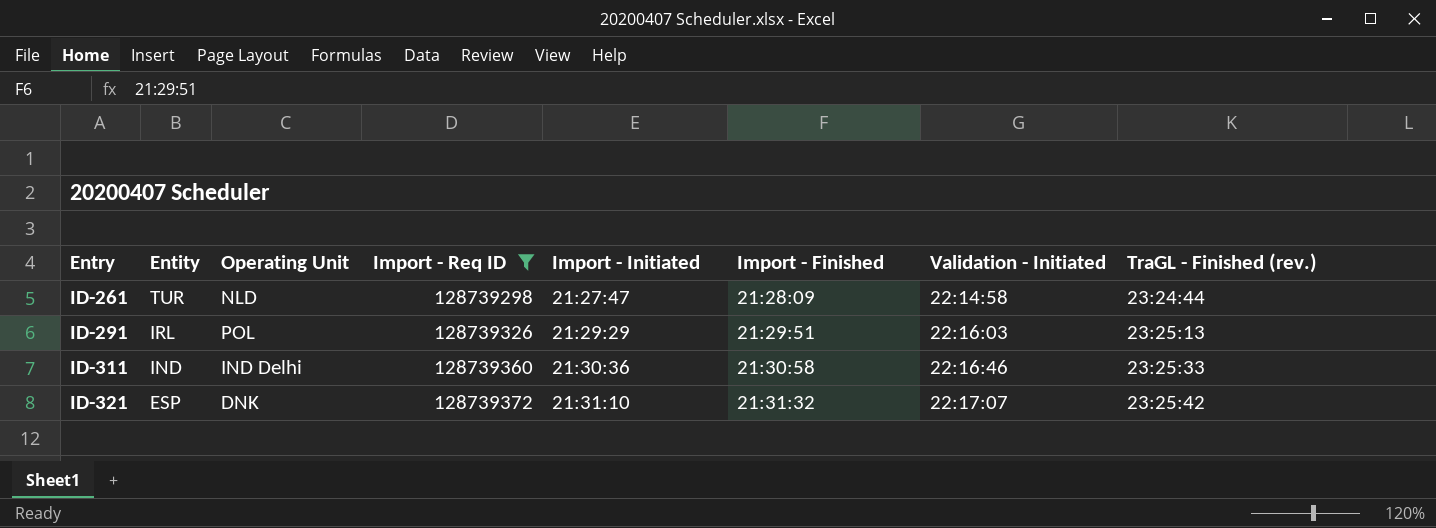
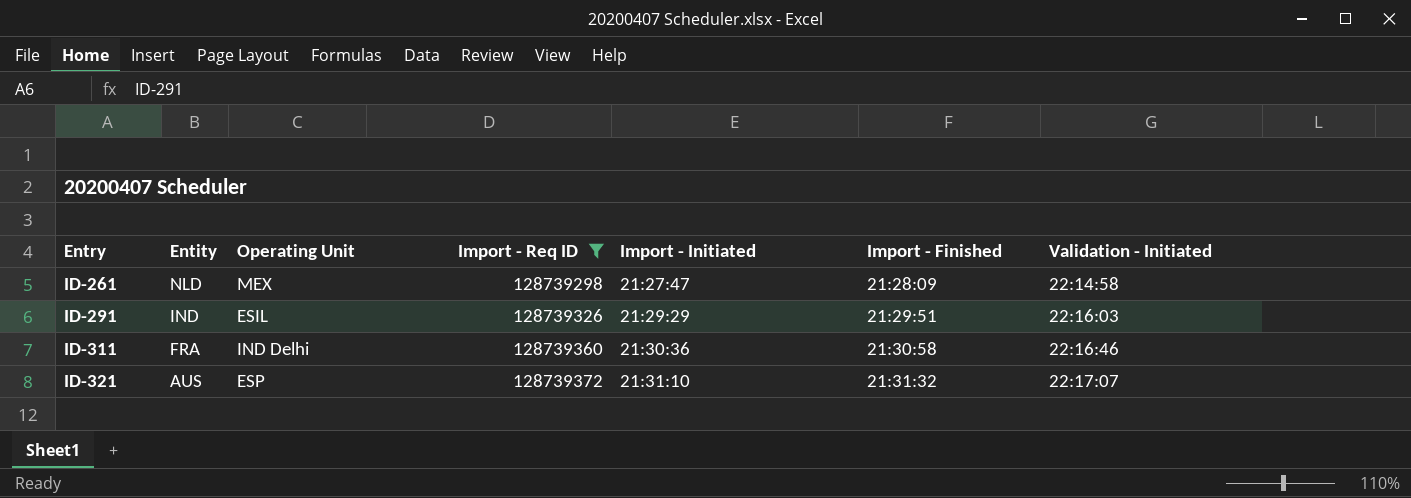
column TraGL - Finished (rev.) | position: 8 -> none
ID-261 | Entity: TUR -> NLD
ID-261 | Operating Unit: NLD -> MEX
ID-291 | Entity: IRL -> IND
ID-291 | Operating Unit: POL -> ESIL
ID-311 | Entity: IND -> FRA
ID-321 | Entity: ESP -> AUS
ID-321 | Operating Unit: DNK -> ESP

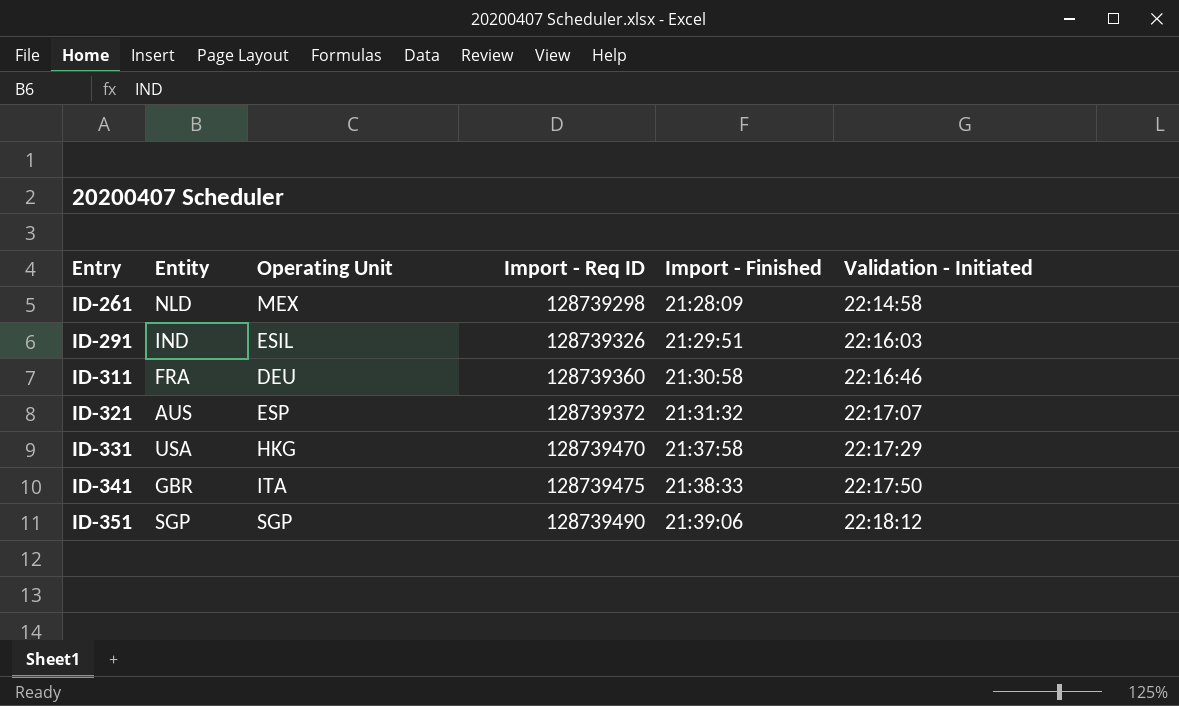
filter: Import - Req ID <= 128739372 -> none
column Import - Initiated | position: 5 -> none
ID-311 | Operating Unit: IND Delhi -> DEU

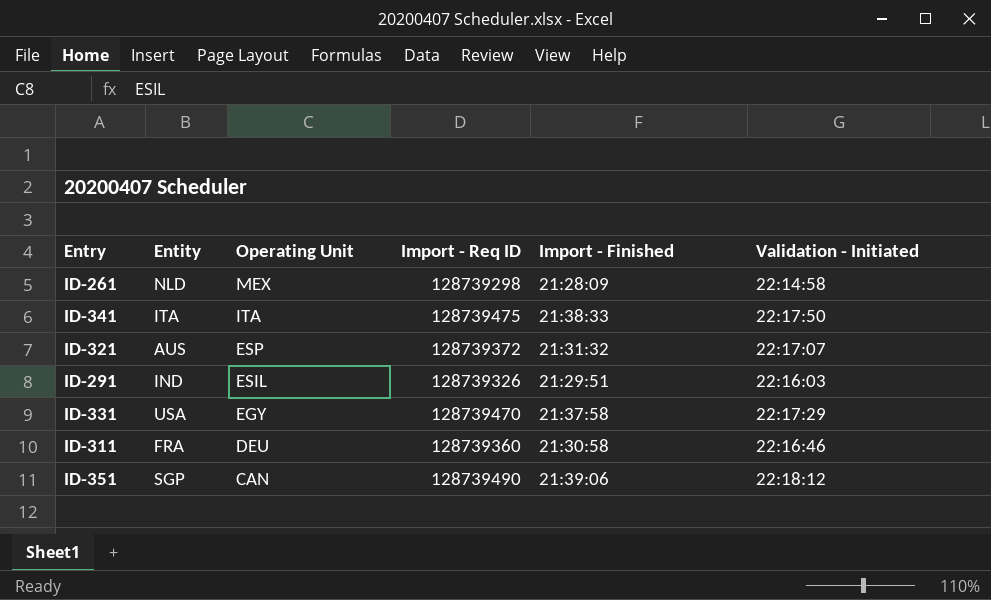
row order: Entry ascending -> Operating Unit descending
ID-341 | Entity: GBR -> ITA
ID-331 | Operating Unit: HKG -> EGY
ID-351 | Operating Unit: SGP -> CAN

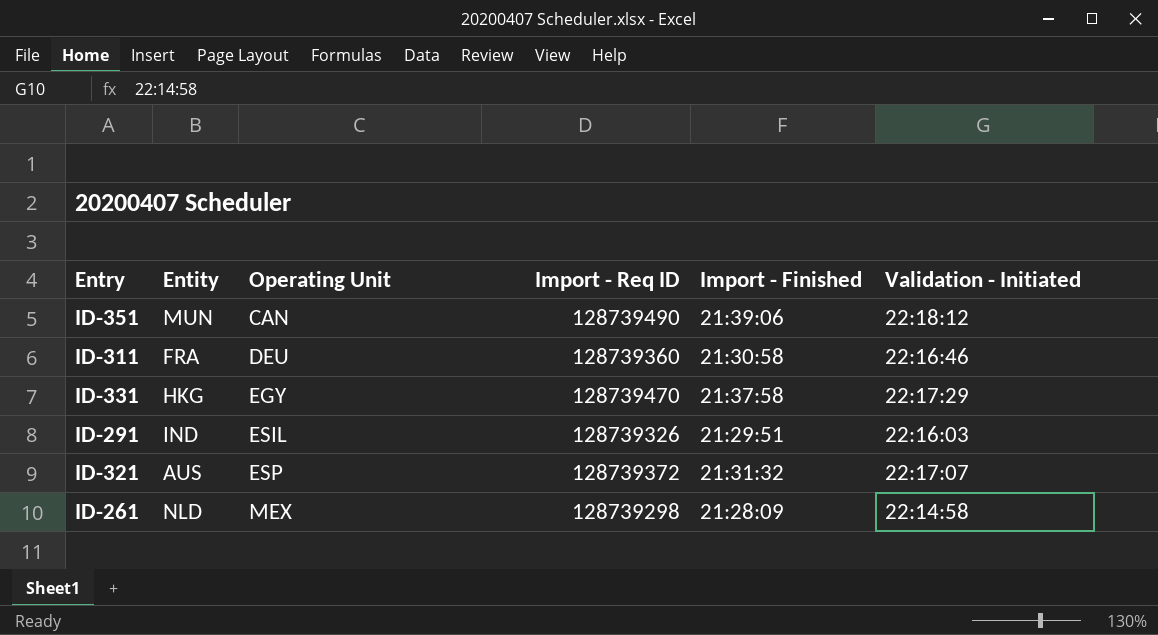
row order: Operating Unit descending -> Operating Unit ascending
row ID-341: ITA | ITA | 128739475 | 21:38:33 | 22:17:50 -> none
ID-351 | Entity: SGP -> MUN
ID-331 | Entity: USA -> HKG

